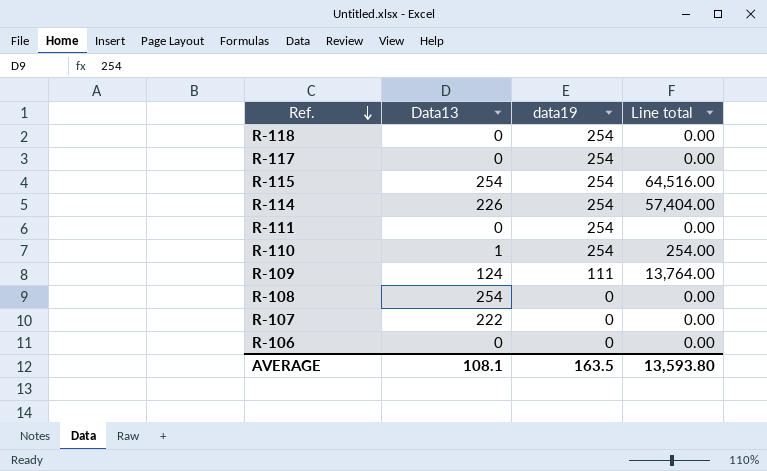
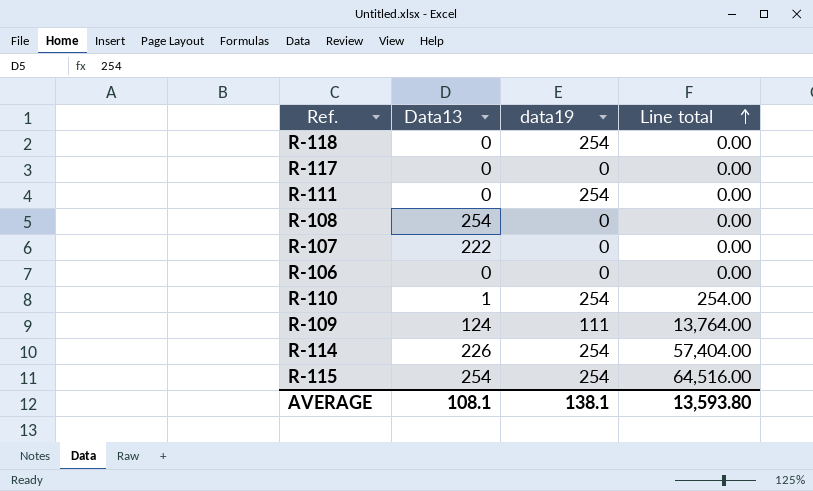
row order: Ref. descending -> Line total ascending
R-117 | data19: 254 -> 0
AVERAGE | data19: 163.5 -> 138.1

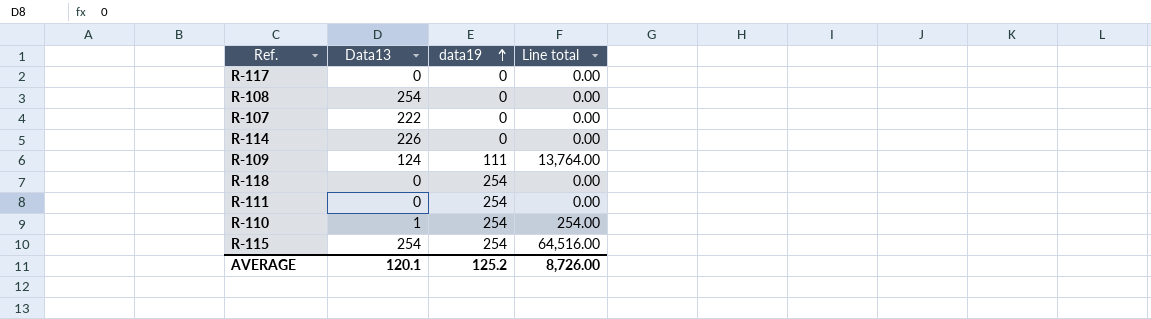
row order: Line total ascending -> data19 ascending
row R-106: 0 | 0 | 0.00 -> none
R-114 | data19: 254 -> 0
R-114 | Line total: 57,404.00 -> 0.00
AVERAGE | Data13: 108.1 -> 120.1
AVERAGE | data19: 138.1 -> 125.2
AVERAGE | Line total: 13,593.80 -> 8,726.00

